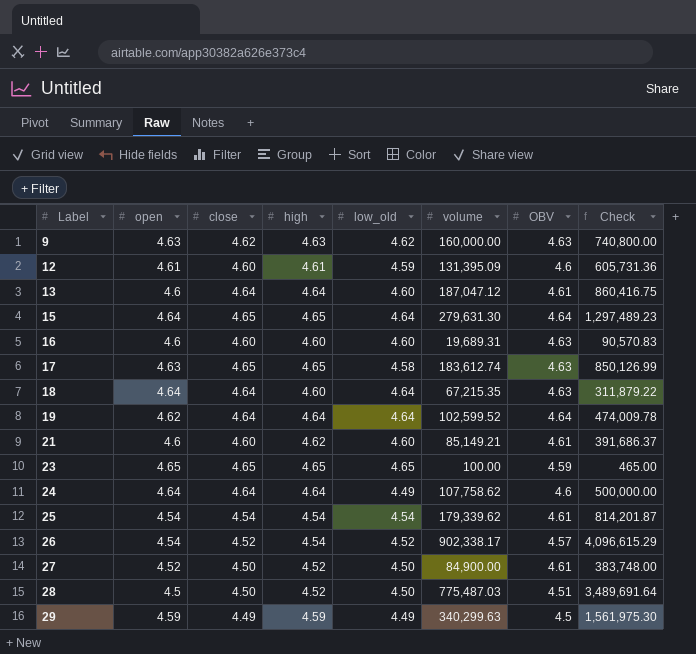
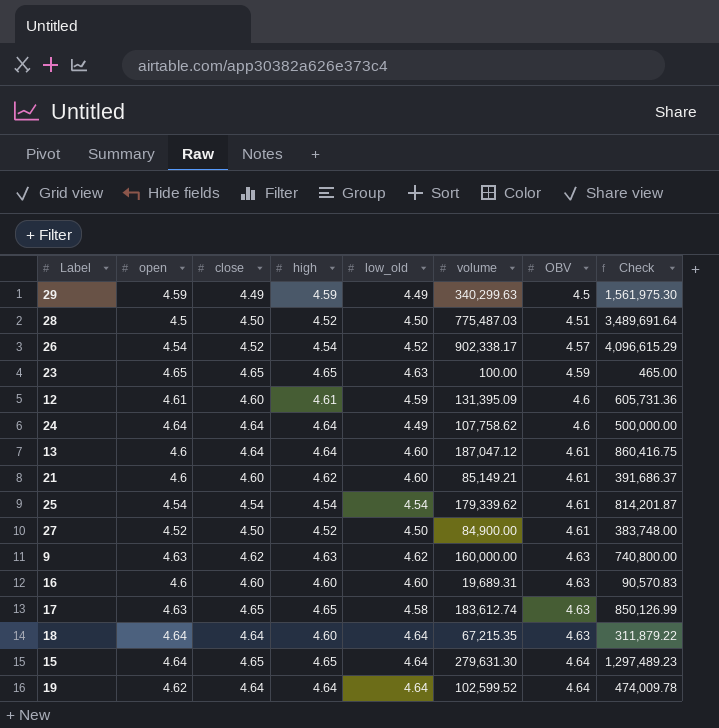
row order: Label ascending -> OBV ascending
23 | low_old: 4.65 -> 4.63

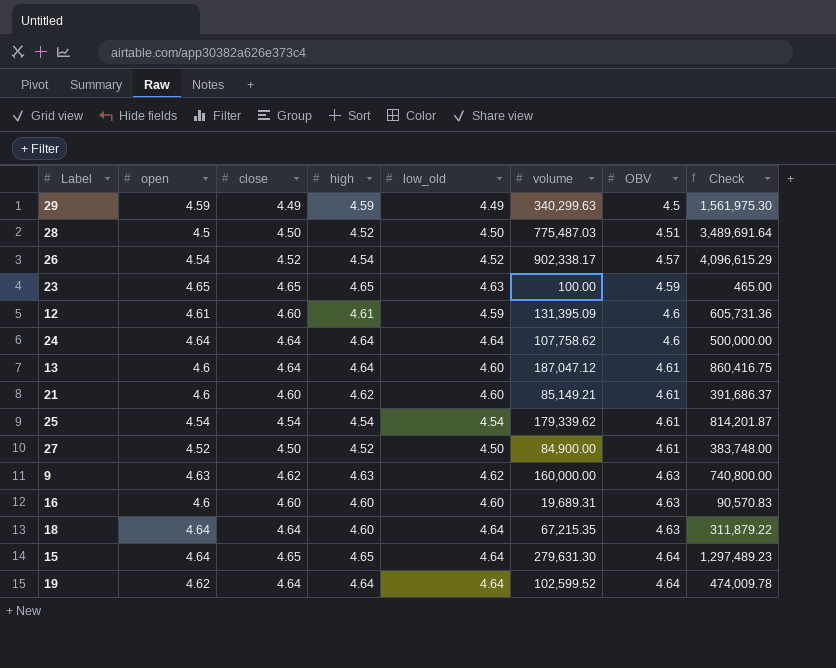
row 17: 4.63 | 4.65 | 4.65 | 4.58 | 183,612.74 | 4.63 | 850,126.99 -> none
24 | low_old: 4.49 -> 4.64

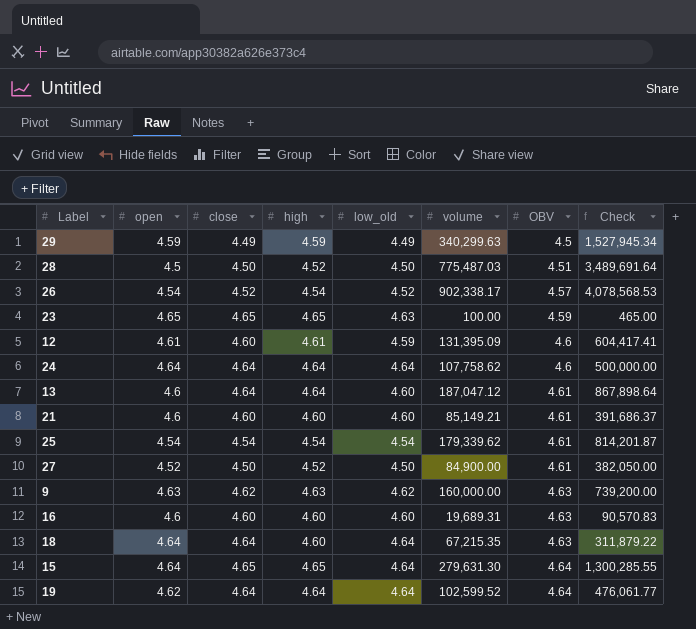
column Check | formula: [open] * [volume] -> [close] * [volume]
21 | high: 4.62 -> 4.60

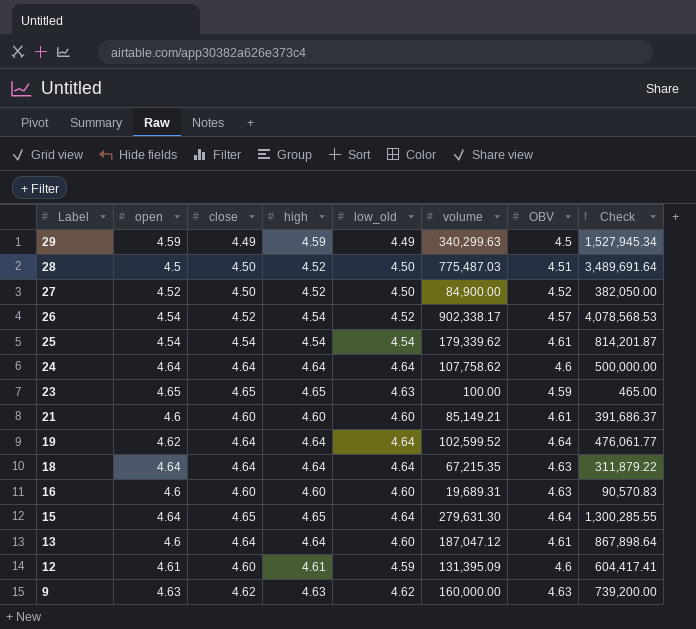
row order: OBV ascending -> Label descending
27 | OBV: 4.61 -> 4.52
18 | high: 4.60 -> 4.64

